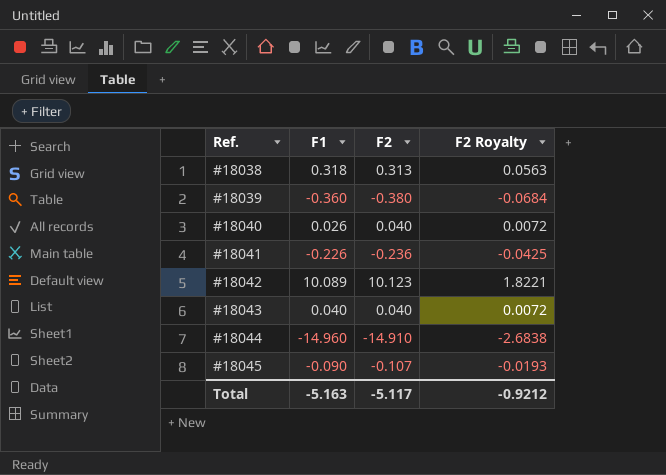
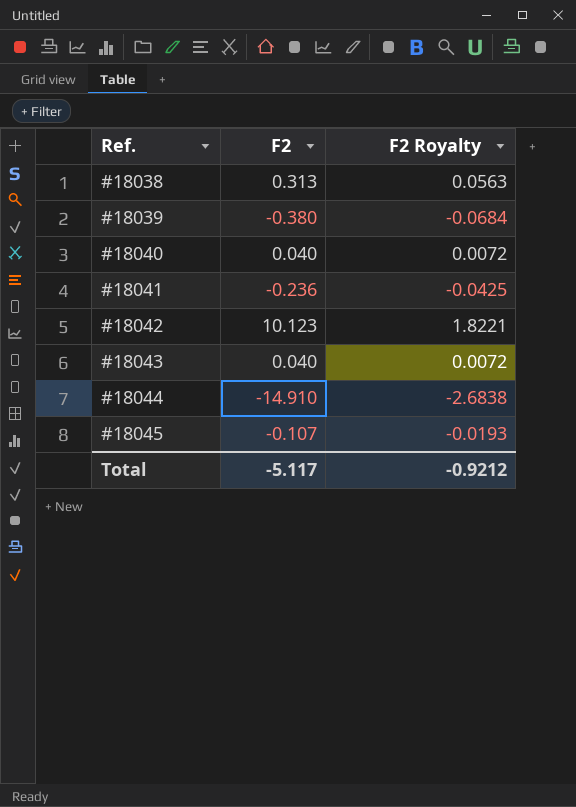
column F1 | position: 2 -> none

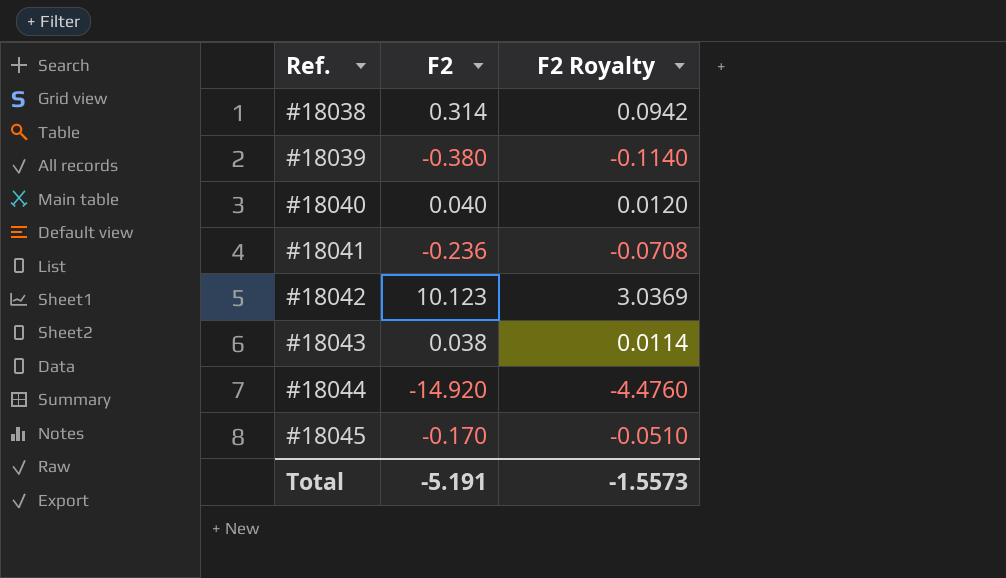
column F2 Royalty | formula: [F2] * 0.18 -> [F2] * 0.3
#18038 | F2: 0.313 -> 0.314
#18043 | F2: 0.040 -> 0.038
#18044 | F2: -14.910 -> -14.920
#18045 | F2: -0.107 -> -0.170
Total | F2: -5.117 -> -5.191
Total | F2 Royalty: -0.9212 -> -1.5573

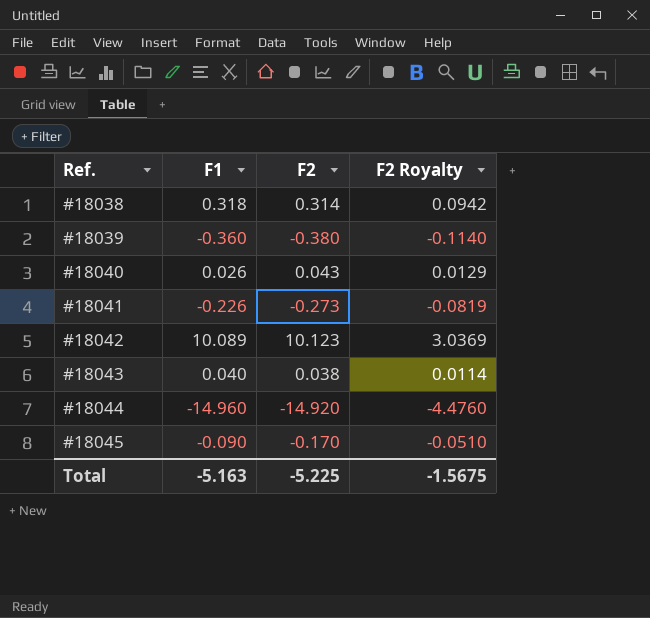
column F1 | position: none -> 2
#18040 | F2: 0.040 -> 0.043
#18040 | F2 Royalty: 0.0120 -> 0.0129
#18041 | F2: -0.236 -> -0.273
#18041 | F2 Royalty: -0.0708 -> -0.0819
Total | F2: -5.191 -> -5.225
Total | F2 Royalty: -1.5573 -> -1.5675

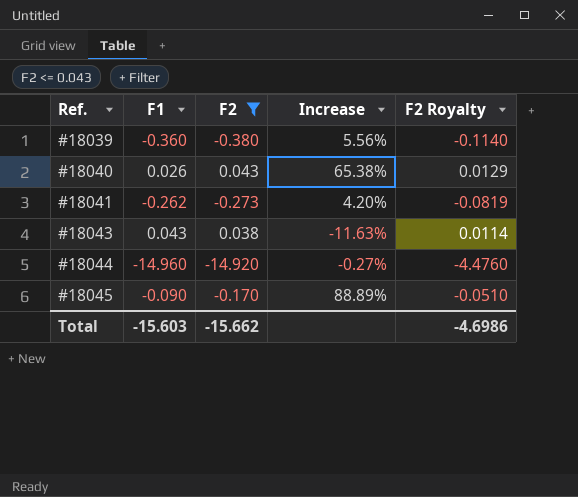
filter: none -> F2 <= 0.043
column Increase | formula: none -> ([F2] - [F1]) / [F1]
#18041 | F1: -0.226 -> -0.262
#18043 | F1: 0.040 -> 0.043
Total | F1: -5.163 -> -15.603
Total | F2: -5.225 -> -15.662
Total | F2 Royalty: -1.5675 -> -4.6986

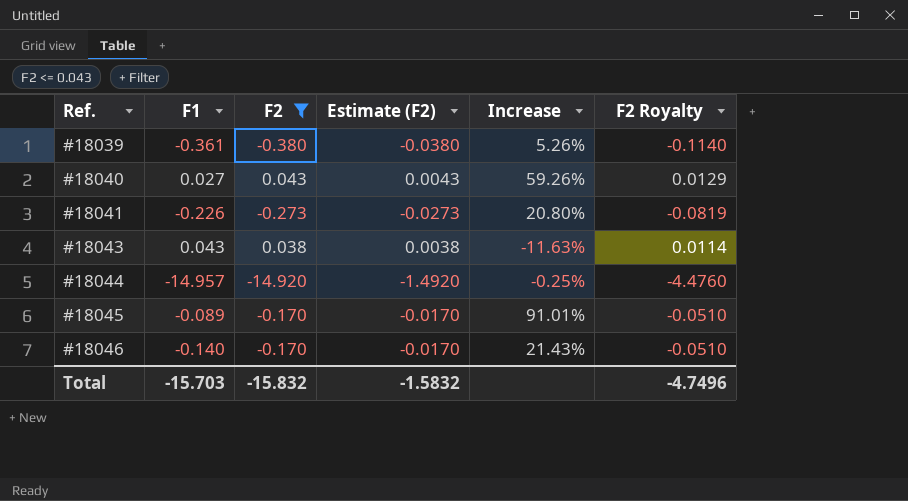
column Estimate (F2) | formula: none -> [F2] * 0.1
#18039 | F1: -0.360 -> -0.361
#18039 | Increase: 5.56% -> 5.26%
#18040 | F1: 0.026 -> 0.027
#18040 | Increase: 65.38% -> 59.26%
#18041 | F1: -0.262 -> -0.226
#18041 | Increase: 4.20% -> 20.80%
#18044 | F1: -14.960 -> -14.957
#18044 | Increase: -0.27% -> -0.25%
#18045 | F1: -0.090 -> -0.089
#18045 | Increase: 88.89% -> 91.01%
row #18046: none -> -0.140 | -0.170 | -0.0170 | 21.43% | -0.0510
Total | F1: -15.603 -> -15.703
Total | F2: -15.662 -> -15.832
Total | F2 Royalty: -4.6986 -> -4.7496

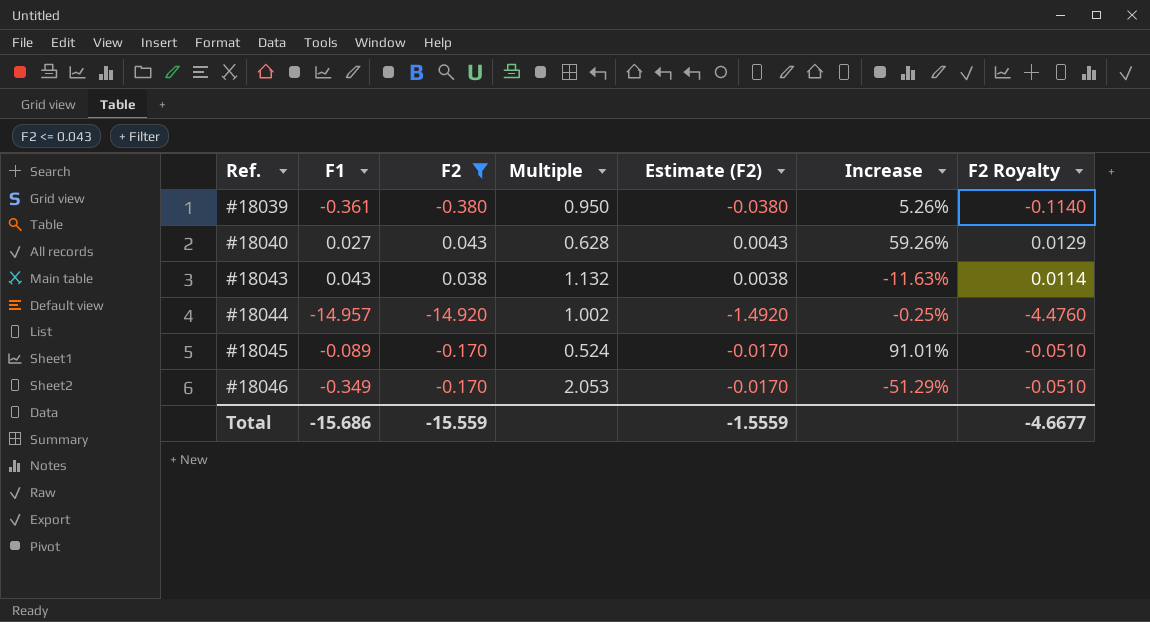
column Multiple | formula: none -> [F1] / [F2]
row #18041: -0.226 | -0.273 | -0.0273 | 20.80% | -0.0819 -> none
#18046 | F1: -0.140 -> -0.349
#18046 | Increase: 21.43% -> -51.29%
Total | F1: -15.703 -> -15.686
Total | F2: -15.832 -> -15.559
Total | Estimate (F2): -1.5832 -> -1.5559
Total | F2 Royalty: -4.7496 -> -4.6677

